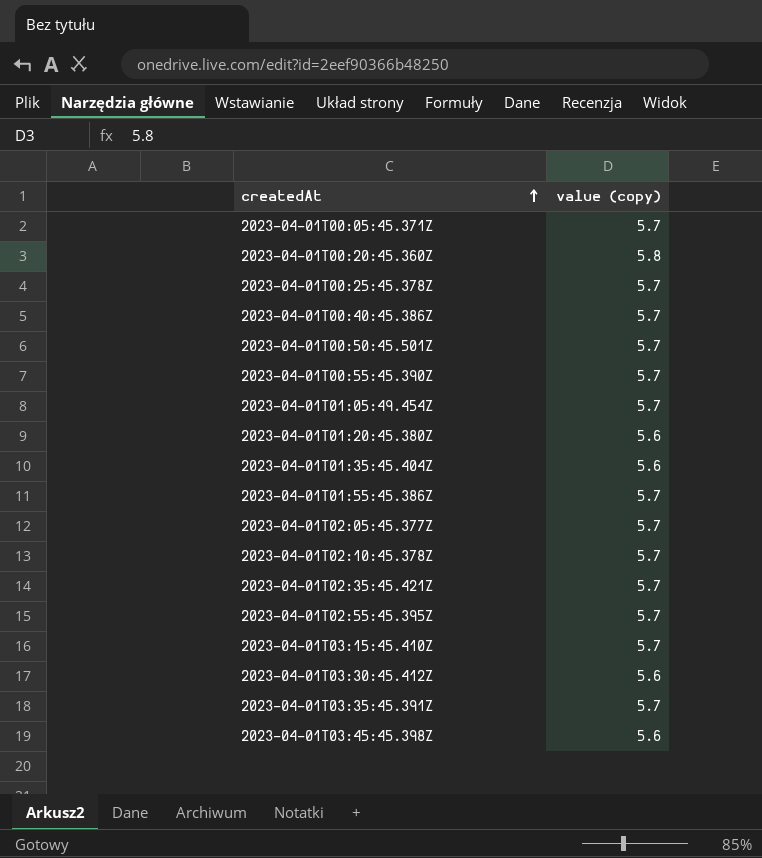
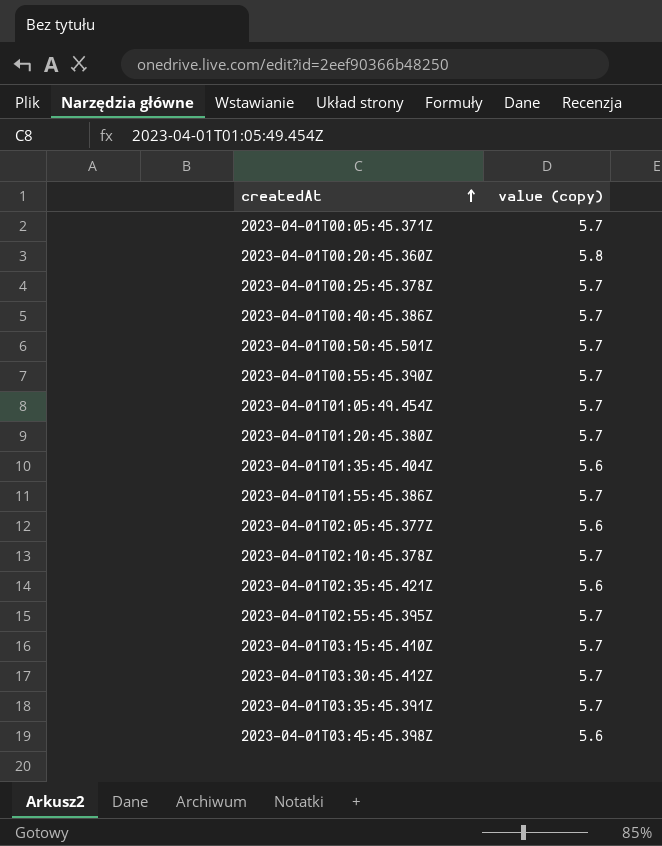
2023-04-01T01:20:45.380Z | value (copy): 5.6 -> 5.7
2023-04-01T02:05:45.377Z | value (copy): 5.7 -> 5.6
2023-04-01T02:35:45.421Z | value (copy): 5.7 -> 5.6
2023-04-01T03:30:45.412Z | value (copy): 5.6 -> 5.7

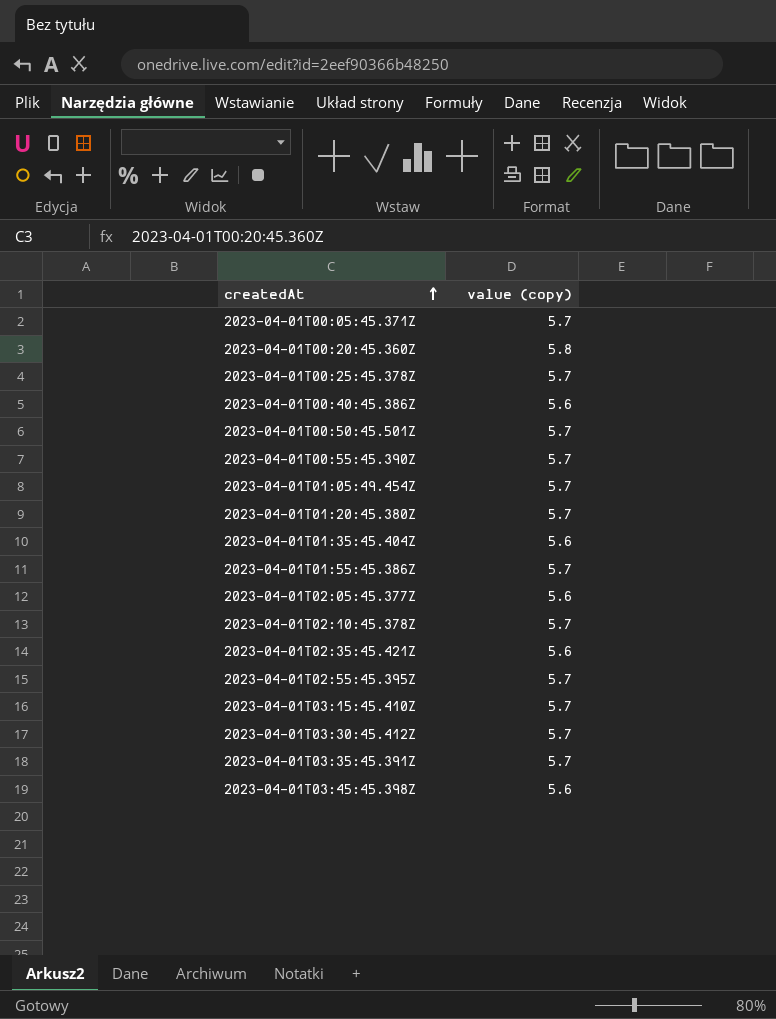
2023-04-01T00:40:45.386Z | value (copy): 5.7 -> 5.6

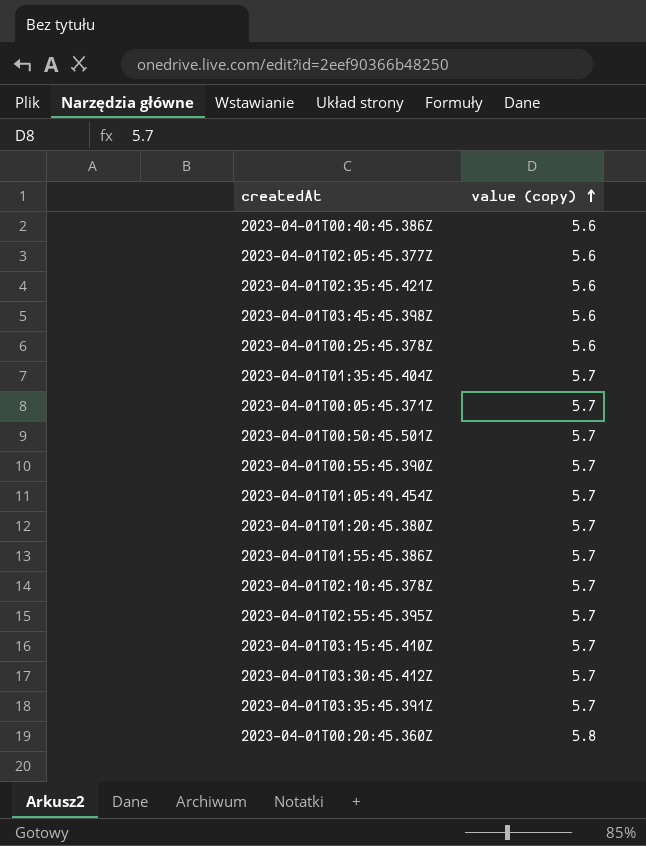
row order: createdAt ascending -> value (copy) ascending
2023-04-01T00:25:45.378Z | value (copy): 5.7 -> 5.6
2023-04-01T01:35:45.404Z | value (copy): 5.6 -> 5.7

